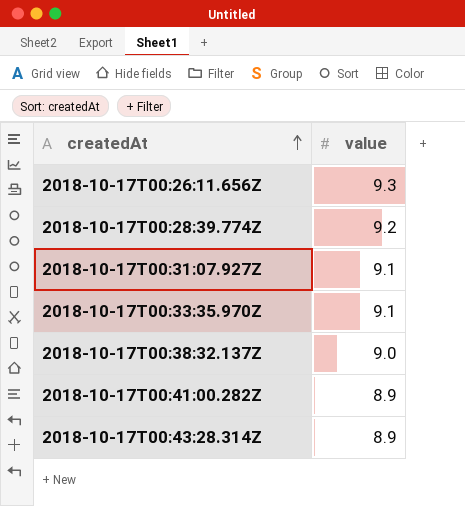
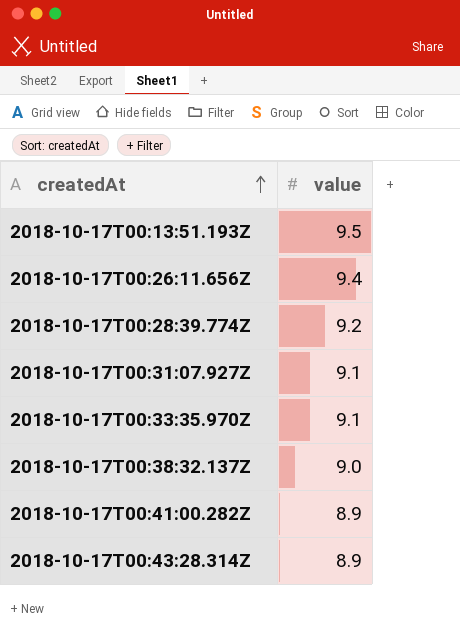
row 2018-10-17T00:13:51.193Z: none -> 9.5
2018-10-17T00:26:11.656Z | value: 9.3 -> 9.4

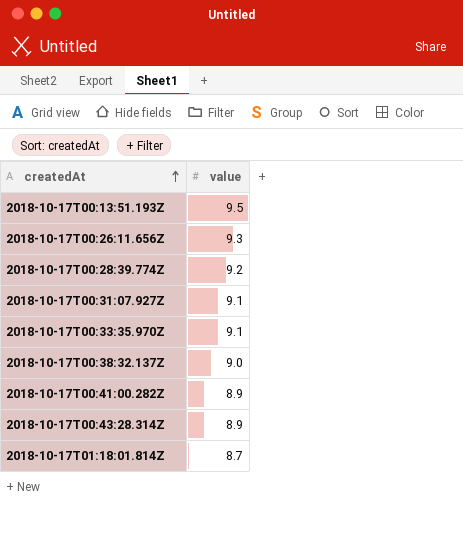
2018-10-17T00:26:11.656Z | value: 9.4 -> 9.3
row 2018-10-17T01:18:01.814Z: none -> 8.7

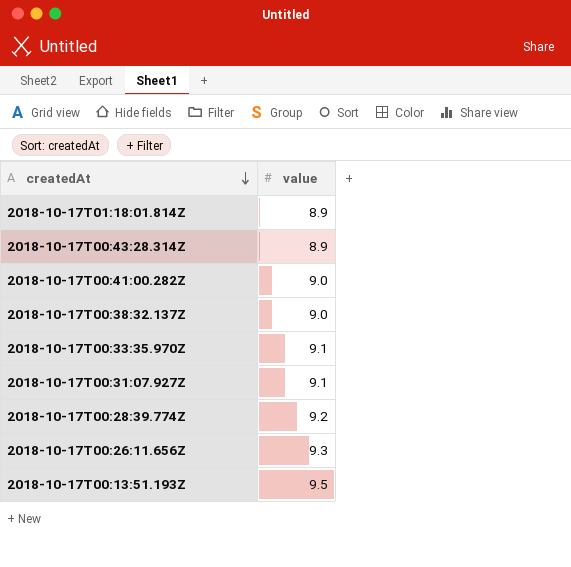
row order: createdAt ascending -> createdAt descending
2018-10-17T01:18:01.814Z | value: 8.7 -> 8.9
2018-10-17T00:41:00.282Z | value: 8.9 -> 9.0

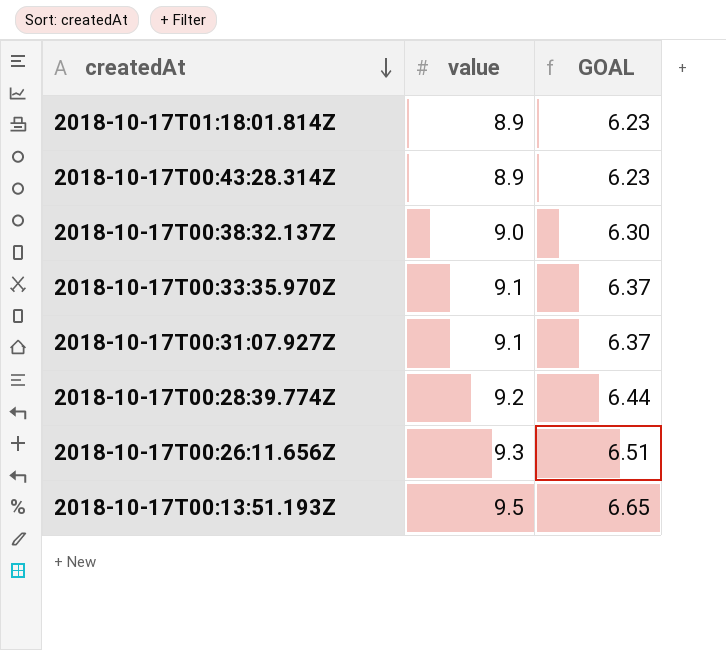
column GOAL | formula: none -> [value] * 0.7
row 2018-10-17T00:41:00.282Z: 9.0 -> none

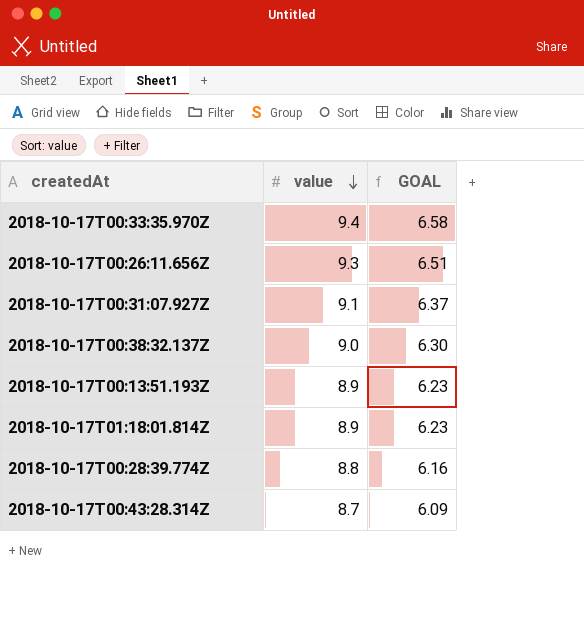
row order: createdAt descending -> value descending
2018-10-17T00:33:35.970Z | value: 9.1 -> 9.4
2018-10-17T00:33:35.970Z | GOAL: 6.37 -> 6.58
2018-10-17T00:13:51.193Z | value: 9.5 -> 8.9
2018-10-17T00:13:51.193Z | GOAL: 6.65 -> 6.23
2018-10-17T00:28:39.774Z | value: 9.2 -> 8.8
2018-10-17T00:28:39.774Z | GOAL: 6.44 -> 6.16
2018-10-17T00:43:28.314Z | value: 8.9 -> 8.7
2018-10-17T00:43:28.314Z | GOAL: 6.23 -> 6.09

